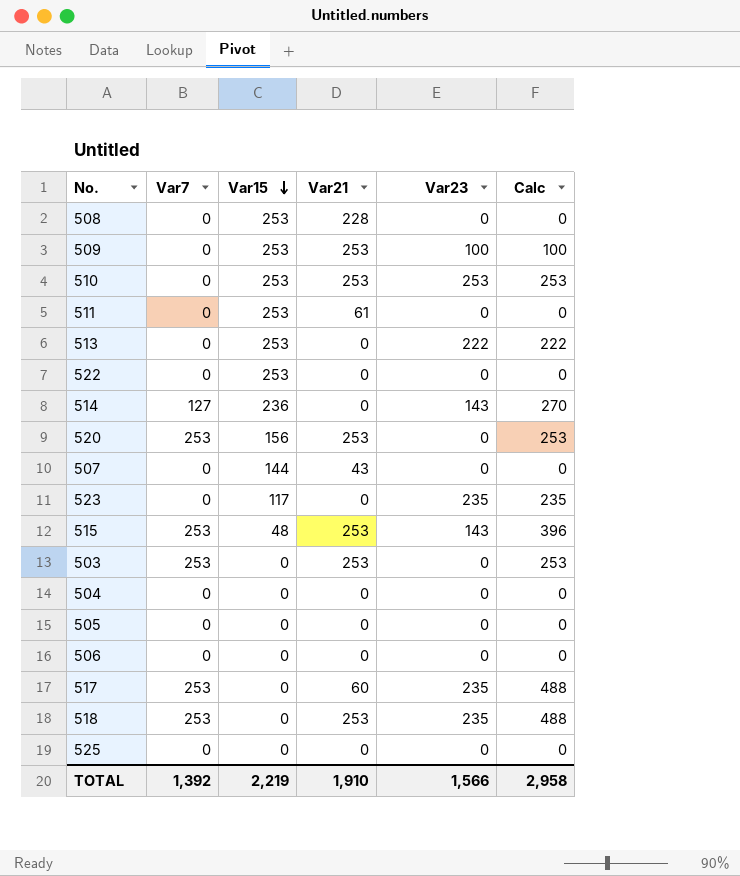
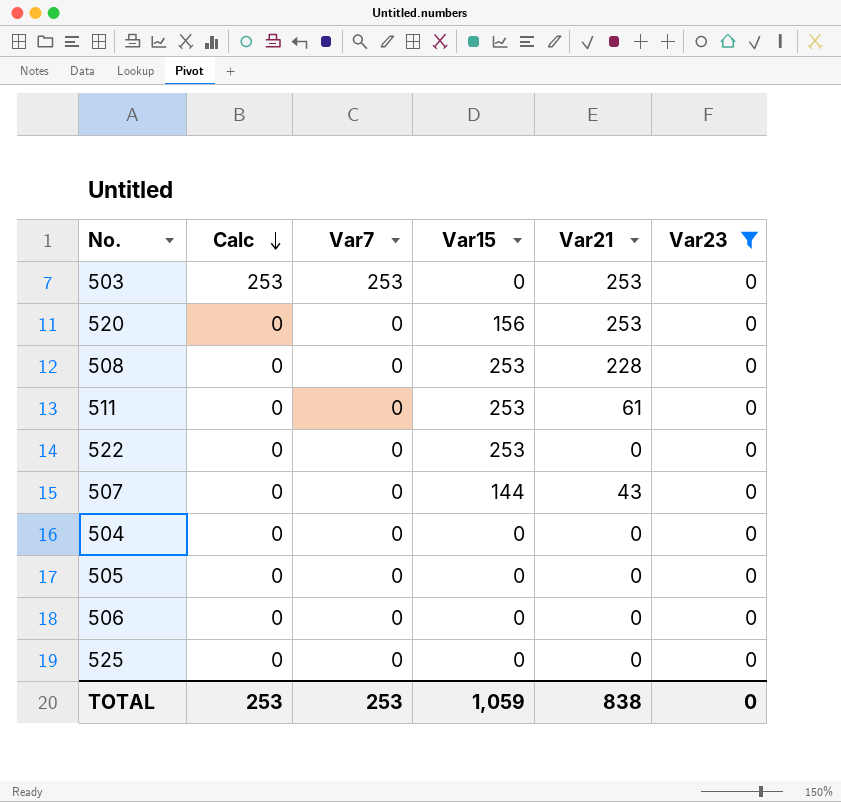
filter: none -> Var23 = 0
row order: Var15 descending -> Calc descending
column Calc | position: 6 -> 2
520 | Calc: 253 -> 0
520 | Var7: 253 -> 0
TOTAL | Calc: 2,958 -> 253
TOTAL | Var7: 1,392 -> 253
TOTAL | Var15: 2,219 -> 1,059
TOTAL | Var21: 1,910 -> 838
TOTAL | Var23: 1,566 -> 0

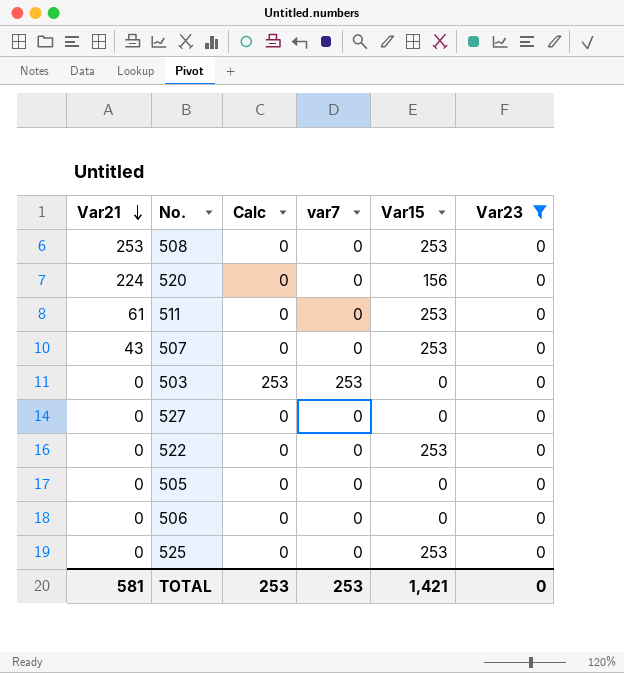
row order: Calc descending -> Var21 descending
column Var21 | position: 5 -> 1
column name: Var7 -> var7
row 504: 0 | 0 | 0 | 0 | 0 -> none
508 | Var21: 228 -> 253
520 | Var21: 253 -> 224
507 | Var15: 144 -> 253
503 | Var21: 253 -> 0
row 527: none -> 0 | 0 | 0 | 0 | 0
525 | Var15: 0 -> 253
TOTAL | Var21: 838 -> 581
TOTAL | Var15: 1,059 -> 1,421

